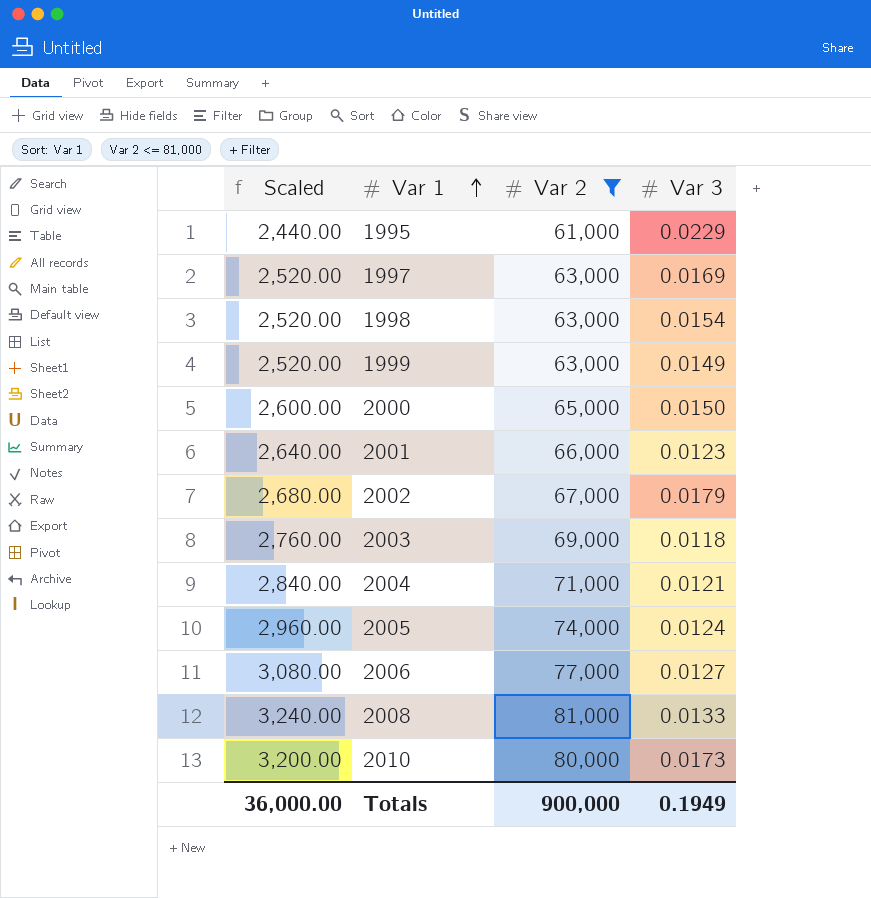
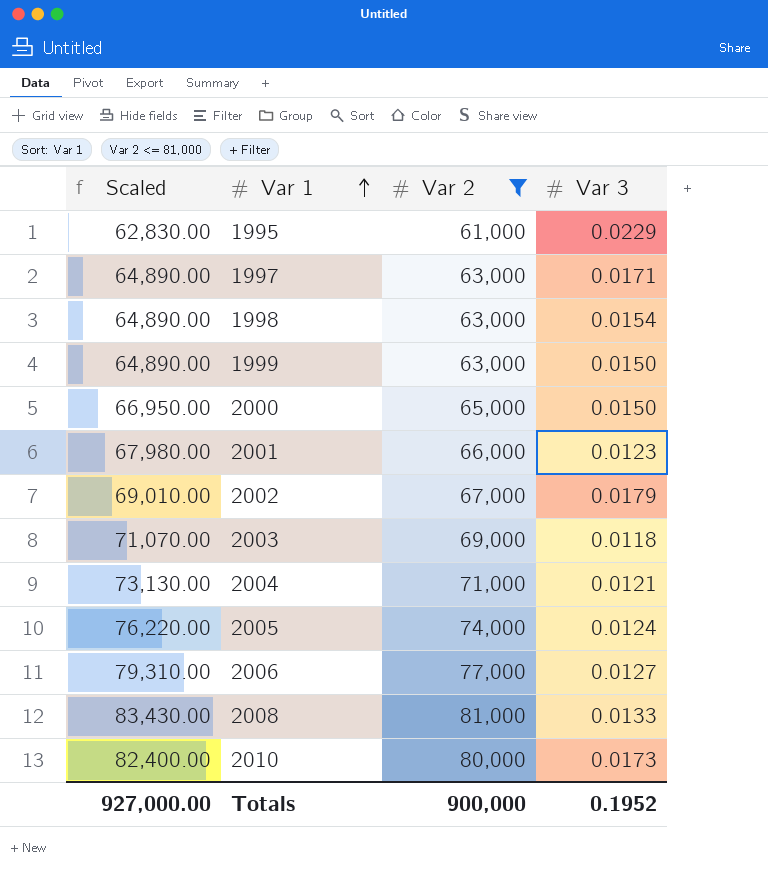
column Scaled | formula: [Var 2] * 0.04 -> [Var 2] * 1.03
1997 | Var 3: 0.0169 -> 0.0171
1999 | Var 3: 0.0149 -> 0.0150
Totals | Scaled: 36,000.00 -> 927,000.00
Totals | Var 3: 0.1949 -> 0.1952

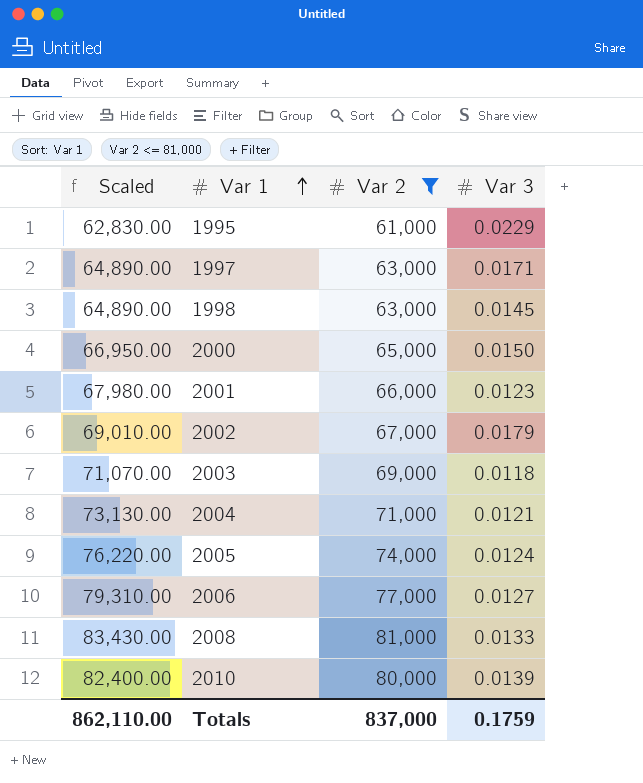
row 1999: 64,890.00 | 63,000 | 0.0150 -> none
1998 | Var 3: 0.0154 -> 0.0145
2010 | Var 3: 0.0173 -> 0.0139
Totals | Scaled: 927,000.00 -> 862,110.00
Totals | Var 2: 900,000 -> 837,000
Totals | Var 3: 0.1952 -> 0.1759

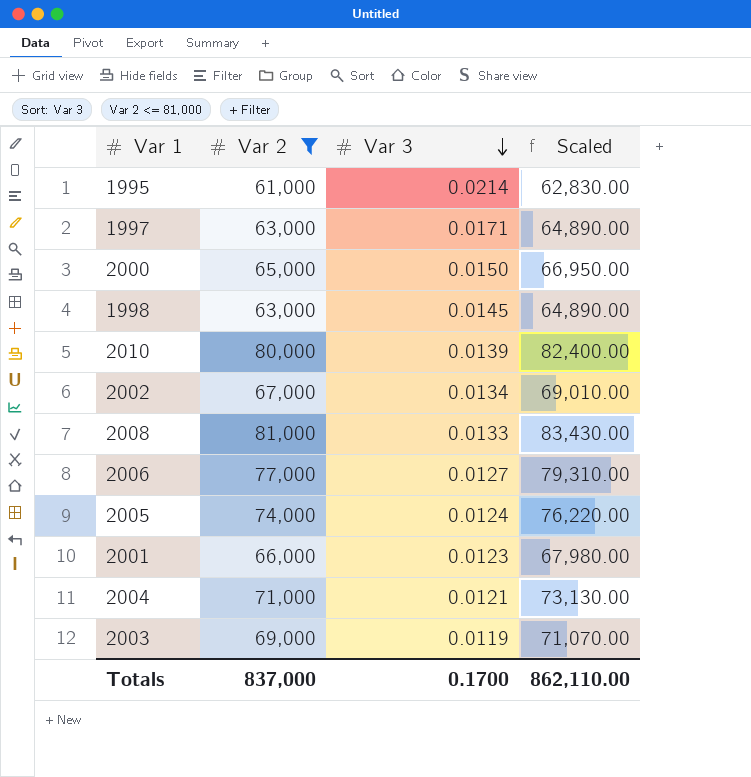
row order: Var 1 ascending -> Var 3 descending
column Scaled | position: 1 -> 4
1995 | Var 3: 0.0229 -> 0.0214
2002 | Var 3: 0.0179 -> 0.0134
2003 | Var 3: 0.0118 -> 0.0119
Totals | Var 3: 0.1759 -> 0.1700

